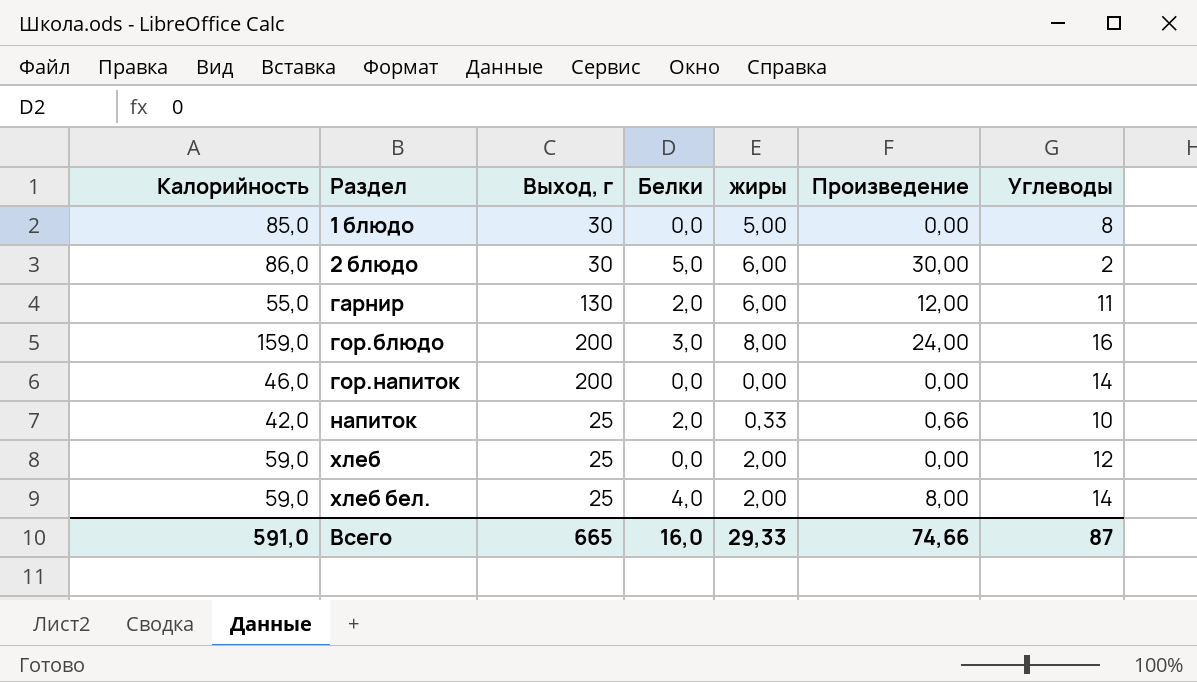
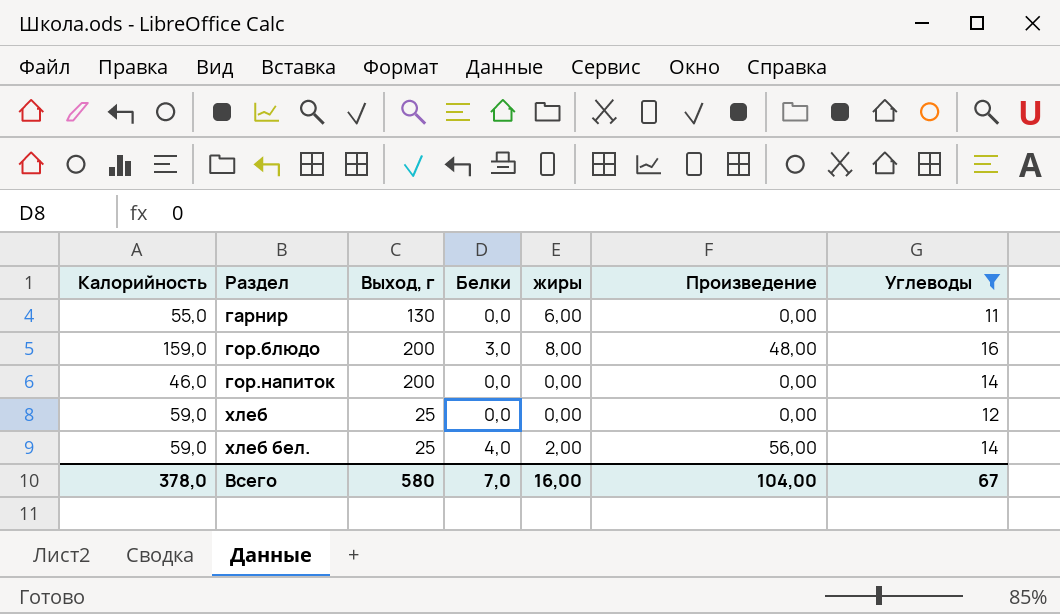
filter: none -> Углеводы >= 11
column Произведение | formula: [Белки] * [жиры] -> [Белки] * [Углеводы]
гарнир | Белки: 2,0 -> 0,0
хлеб | жиры: 2,00 -> 0,00
Всего | Калорийность: 591,0 -> 378,0
Всего | Выход, г: 665 -> 580
Всего | Белки: 16,0 -> 7,0
Всего | жиры: 29,33 -> 16,00
Всего | Произведение: 74,66 -> 104,00
Всего | Углеводы: 87 -> 67

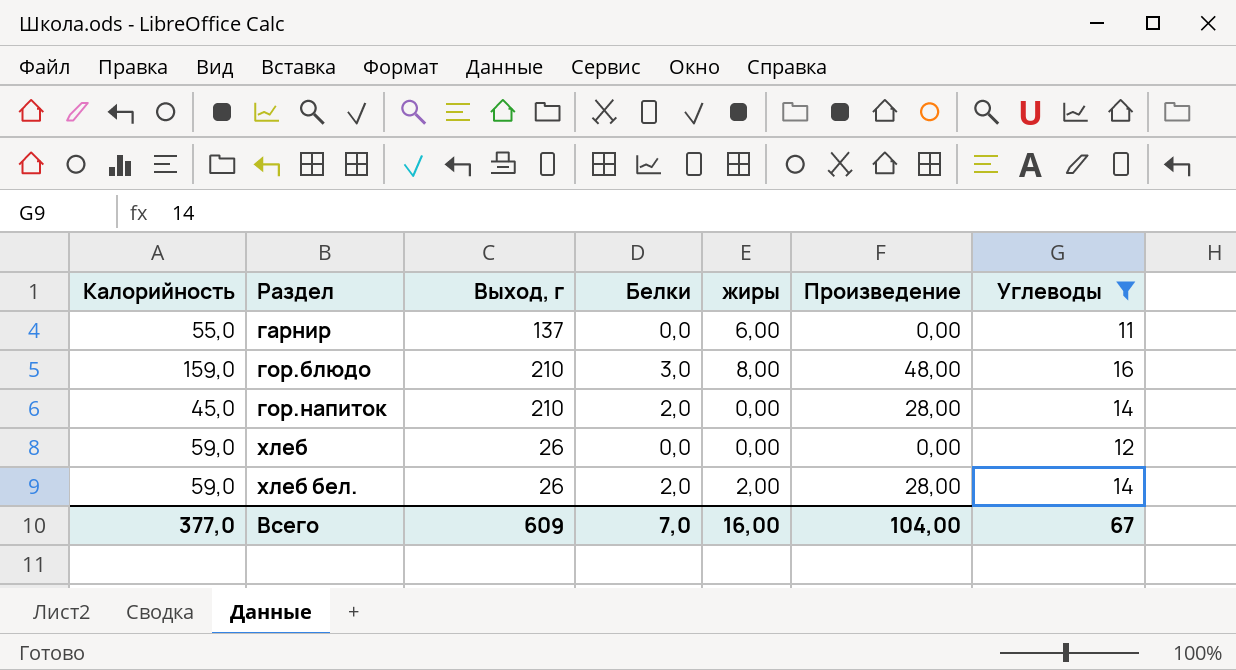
гарнир | Выход, г: 130 -> 137
гор.блюдо | Выход, г: 200 -> 210
гор.напиток | Калорийность: 46,0 -> 45,0
гор.напиток | Выход, г: 200 -> 210
гор.напиток | Белки: 0,0 -> 2,0
гор.напиток | Произведение: 0,00 -> 28,00
хлеб | Выход, г: 25 -> 26
хлеб бел. | Выход, г: 25 -> 26
хлеб бел. | Белки: 4,0 -> 2,0
хлеб бел. | Произведение: 56,00 -> 28,00
Всего | Калорийность: 378,0 -> 377,0
Всего | Выход, г: 580 -> 609

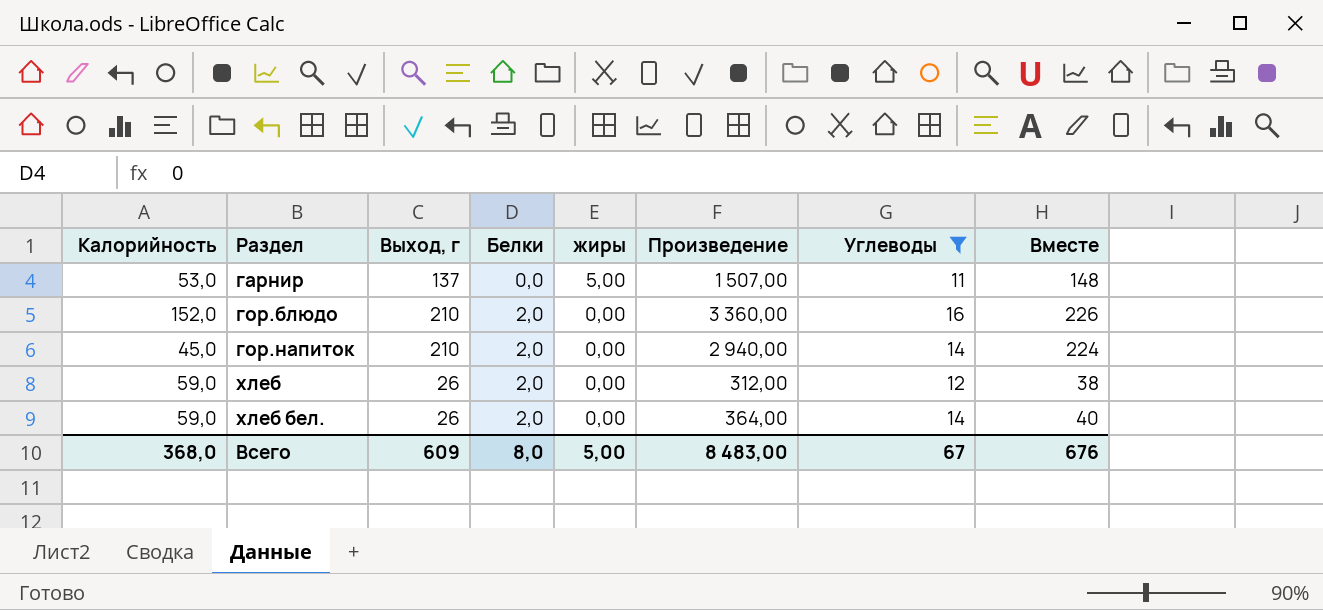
column Произведение | formula: [Белки] * [Углеводы] -> [Выход, г] * [Углеводы]
column Вместе | formula: none -> [Выход, г] + [Углеводы]
гарнир | Калорийность: 55,0 -> 53,0
гарнир | жиры: 6,00 -> 5,00
гор.блюдо | Калорийность: 159,0 -> 152,0
гор.блюдо | Белки: 3,0 -> 2,0
гор.блюдо | жиры: 8,00 -> 0,00
хлеб | Белки: 0,0 -> 2,0
хлеб бел. | жиры: 2,00 -> 0,00
Всего | Калорийность: 377,0 -> 368,0
Всего | Белки: 7,0 -> 8,0
Всего | жиры: 16,00 -> 5,00
Всего | Произведение: 104,00 -> 8 483,00

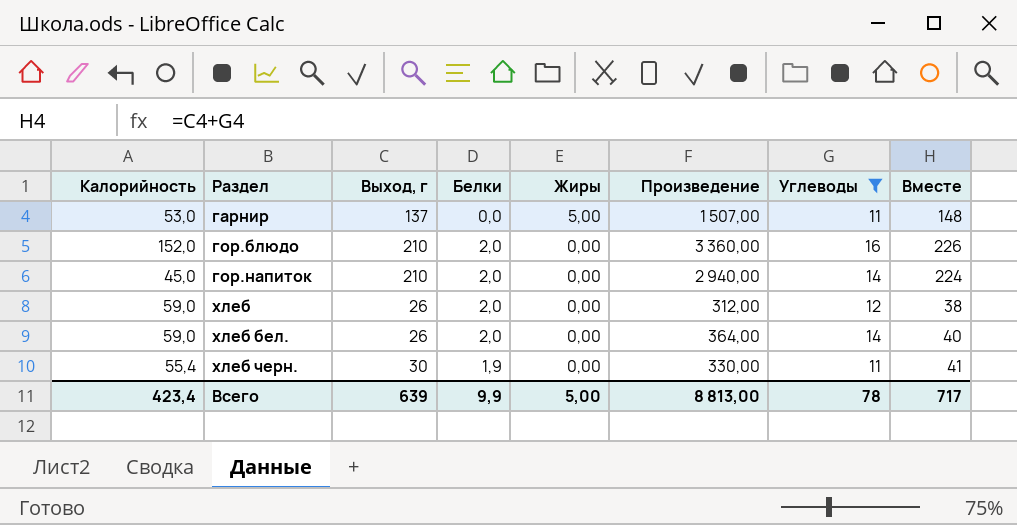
column name: жиры -> Жиры
row хлеб черн.: none -> 55,4 | 30 | 1,9 | 0,00 | 330,00 | 11 | 41
Всего | Калорийность: 368,0 -> 423,4
Всего | Выход, г: 609 -> 639
Всего | Белки: 8,0 -> 9,9
Всего | Произведение: 8 483,00 -> 8 813,00
Всего | Углеводы: 67 -> 78
Всего | Вместе: 676 -> 717

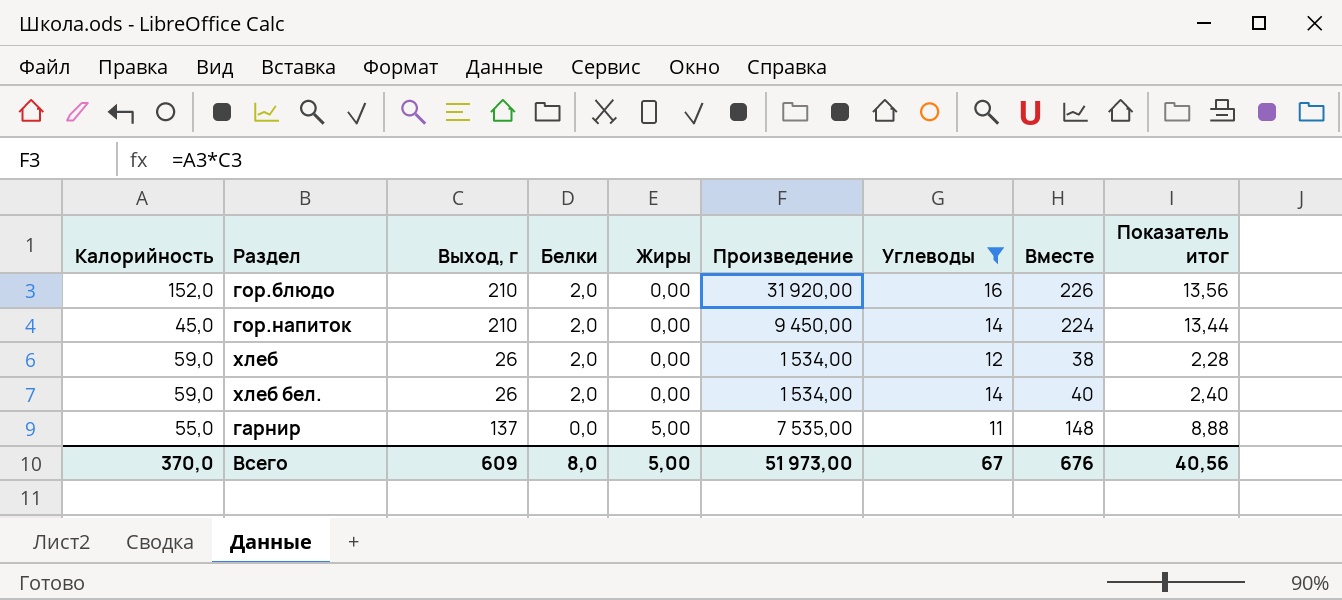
row order: Раздел ascending -> Белки descending
column Произведение | formula: [Выход, г] * [Углеводы] -> [Калорийность] * [Выход, г]
column Показатель итог | formula: none -> [Вместе] * 0,06
row хлеб черн.: 55,4 | 30 | 1,9 | 0,00 | 330,00 | 11 | 41 -> none
гарнир | Калорийность: 53,0 -> 55,0
Всего | Калорийность: 423,4 -> 370,0
Всего | Выход, г: 639 -> 609
Всего | Белки: 9,9 -> 8,0
Всего | Произведение: 8 813,00 -> 51 973,00
Всего | Углеводы: 78 -> 67
Всего | Вместе: 717 -> 676

